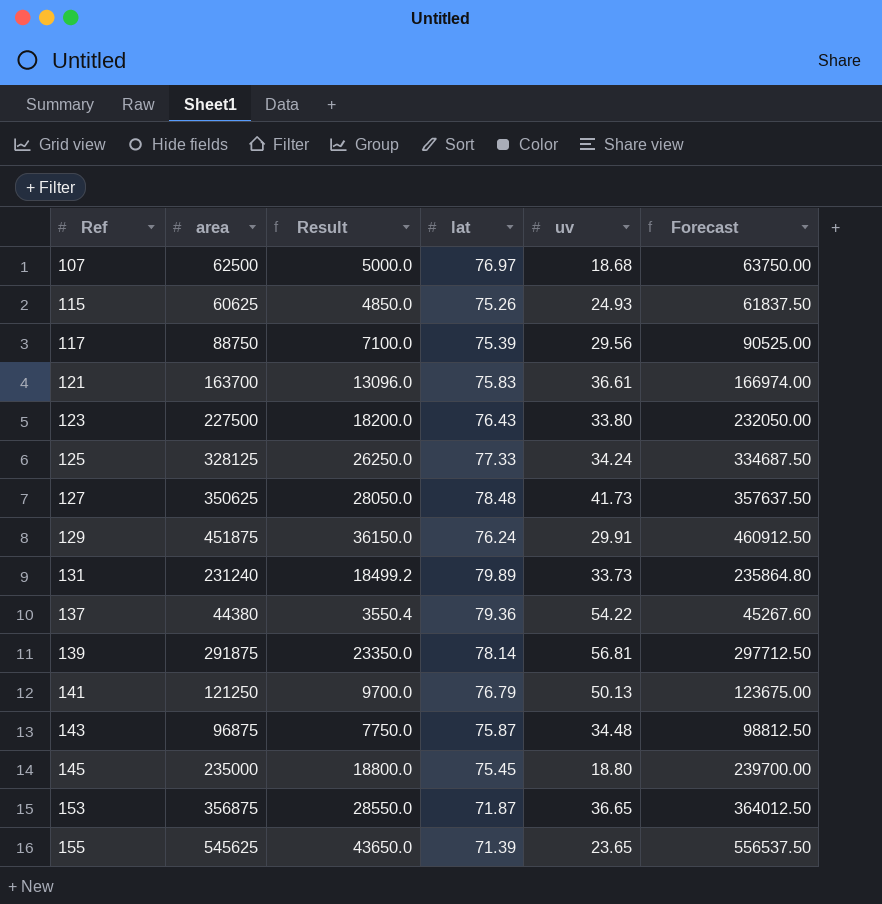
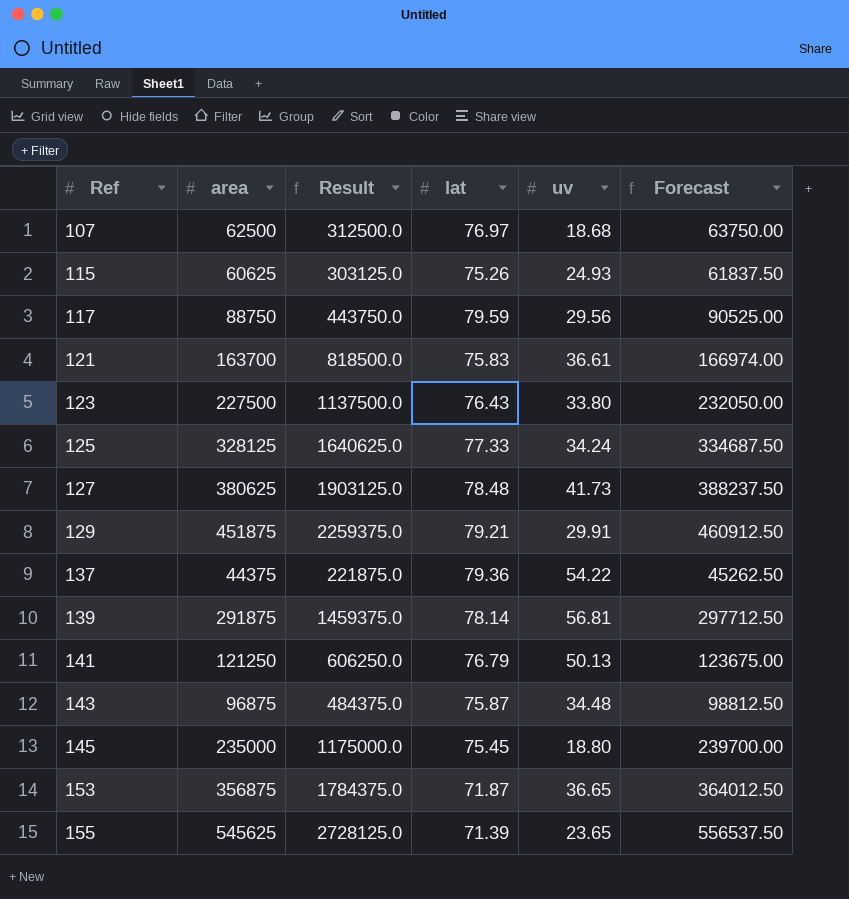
column Result | formula: [area] * 0.08 -> [area] * 5
row 131: 231240 | 18499.2 | 79.89 | 33.73 | 235864.80 -> none
117 | lat: 75.39 -> 79.59
127 | area: 350625 -> 380625
127 | Forecast: 357637.50 -> 388237.50
129 | lat: 76.24 -> 79.21
137 | area: 44380 -> 44375
137 | Forecast: 45267.60 -> 45262.50

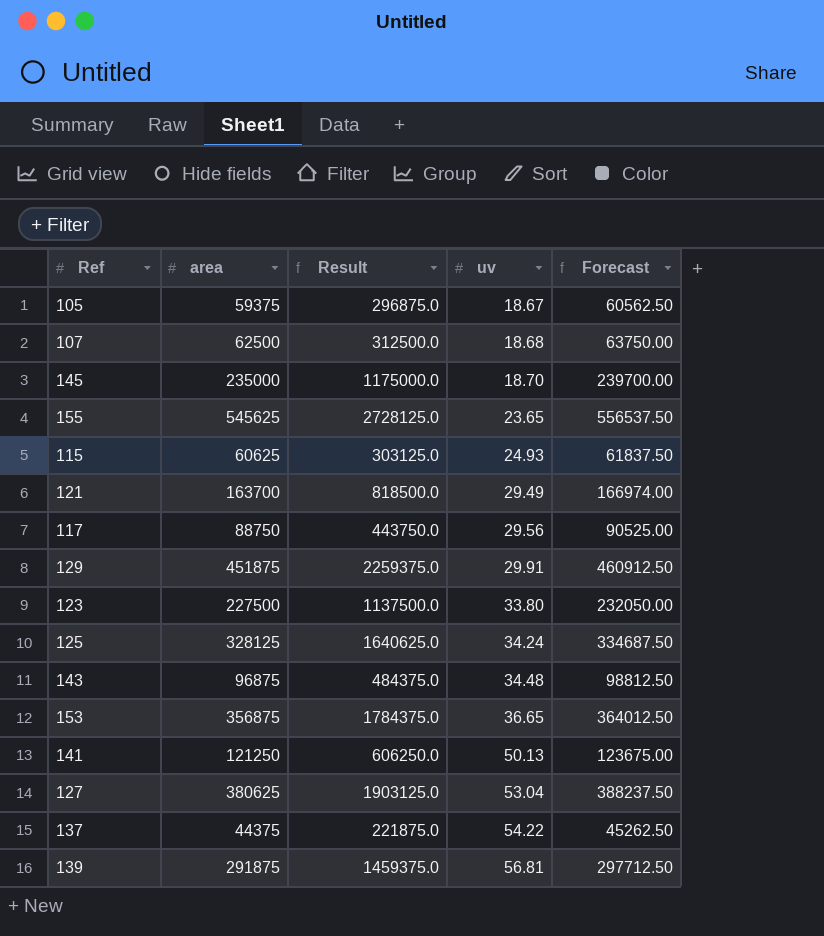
row order: Ref ascending -> uv ascending
column lat | position: 4 -> none
row 105: none -> 59375 | 296875.0 | 18.67 | 60562.50
145 | uv: 18.80 -> 18.70
121 | uv: 36.61 -> 29.49
127 | uv: 41.73 -> 53.04

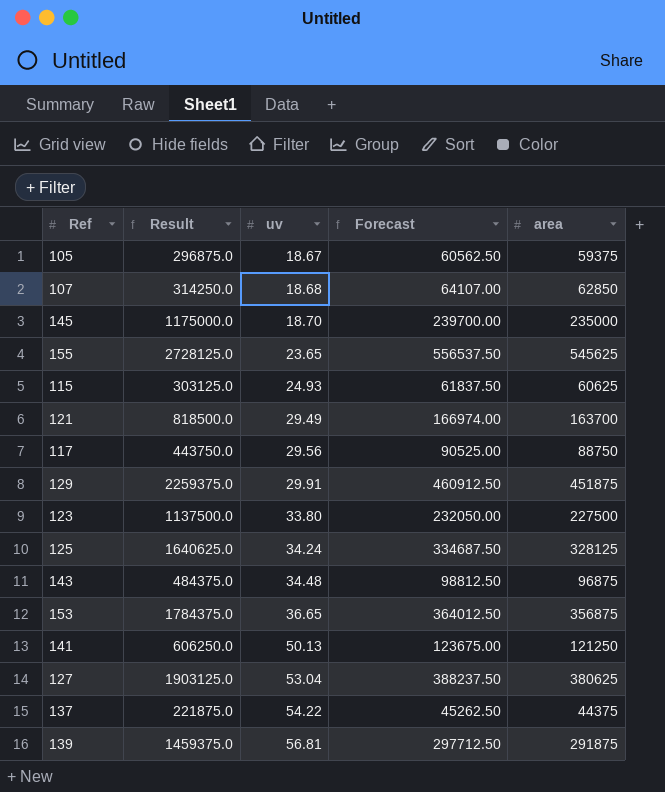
column area | position: 2 -> 5
107 | Result: 312500.0 -> 314250.0
107 | Forecast: 63750.00 -> 64107.00
107 | area: 62500 -> 62850

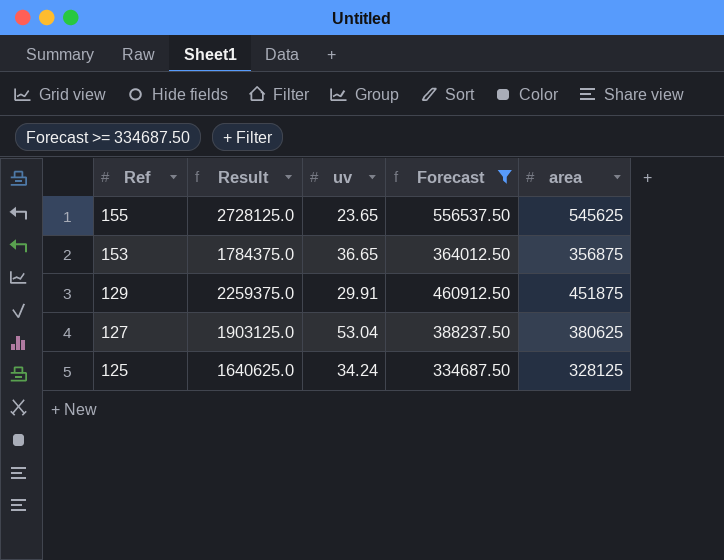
filter: none -> Forecast >= 334687.50
row order: uv ascending -> Ref descending

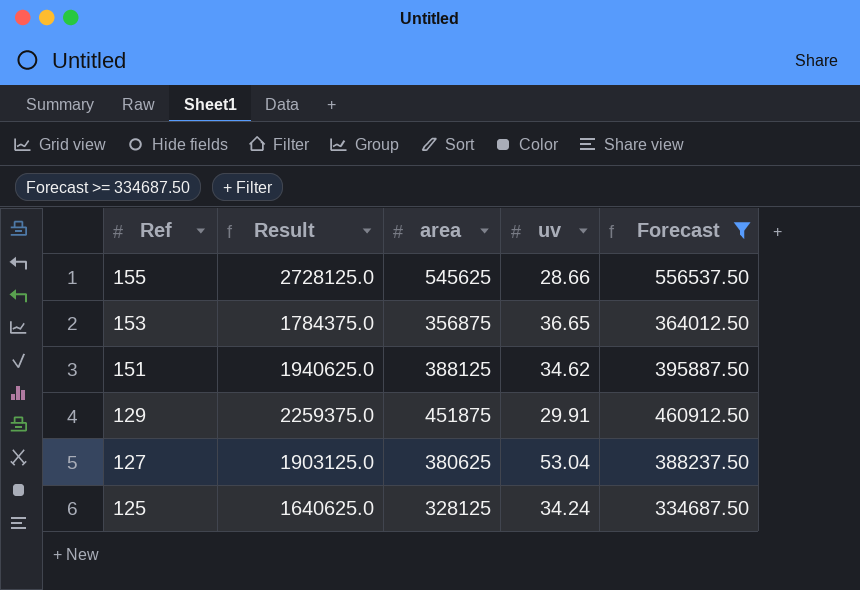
column area | position: 5 -> 3
155 | uv: 23.65 -> 28.66
row 151: none -> 1940625.0 | 388125 | 34.62 | 395887.50

